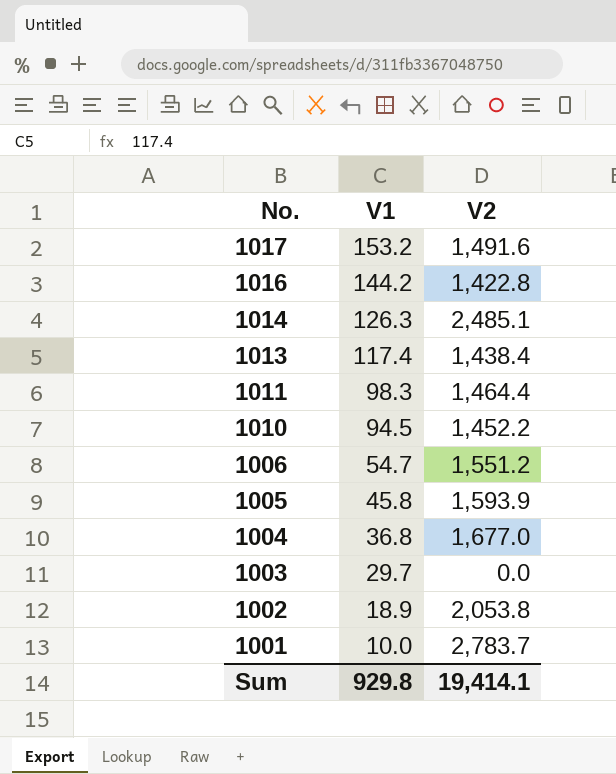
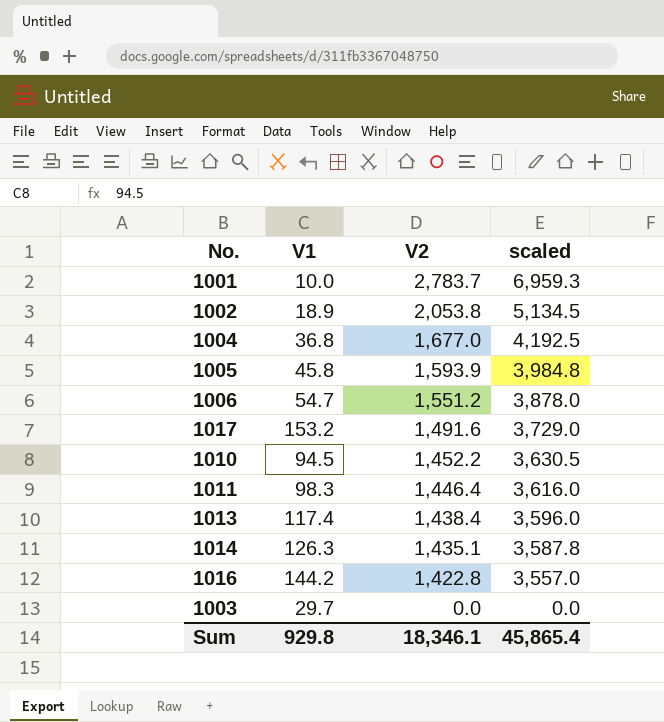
row order: No. descending -> V2 descending
column scaled | formula: none -> [V2] * 2.5
1011 | V2: 1,464.4 -> 1,446.4
1014 | V2: 2,485.1 -> 1,435.1
Sum | V2: 19,414.1 -> 18,346.1

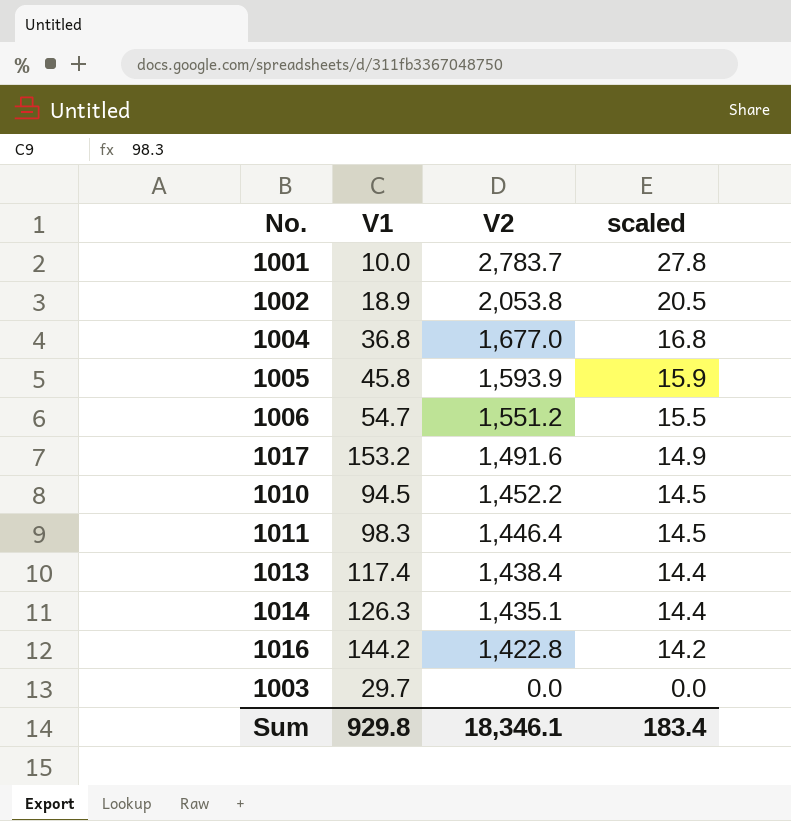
column scaled | formula: [V2] * 2.5 -> [V2] * 0.01
Sum | scaled: 45,865.4 -> 183.4

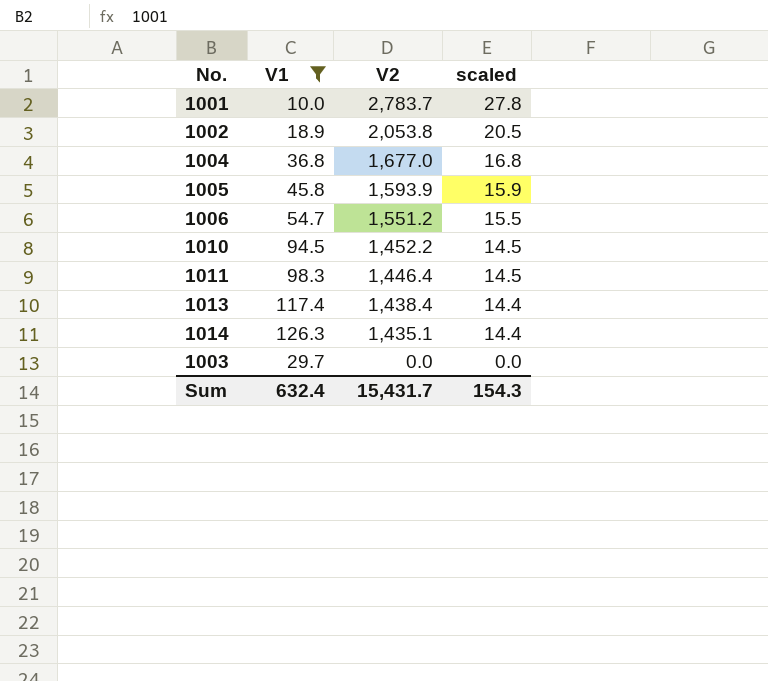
filter: none -> V1 <= 126.3
Sum | V1: 929.8 -> 632.4
Sum | V2: 18,346.1 -> 15,431.7
Sum | scaled: 183.4 -> 154.3

